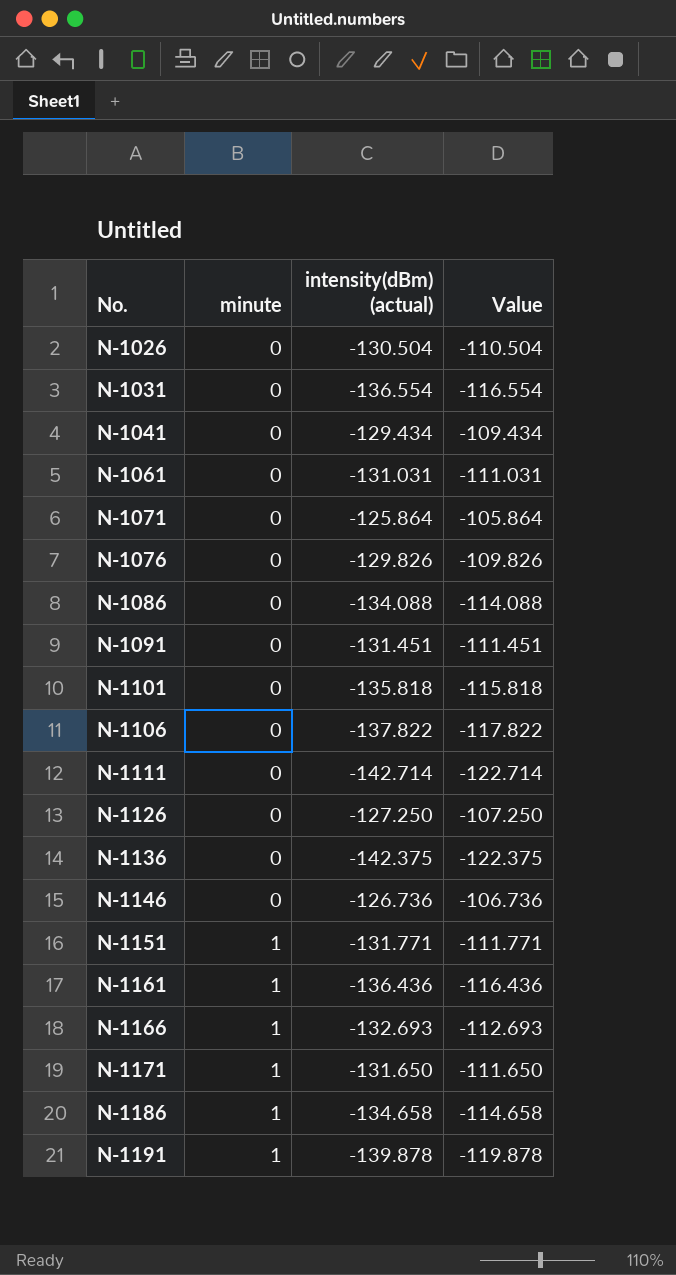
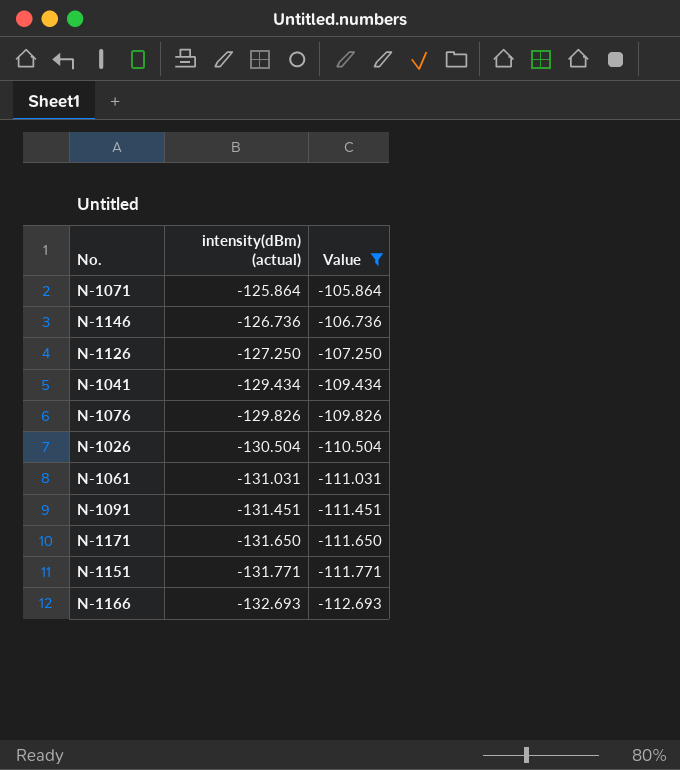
filter: none -> Value >= -112.693
row order: No. ascending -> intensity(dBm) (actual) descending
column minute | position: 2 -> none

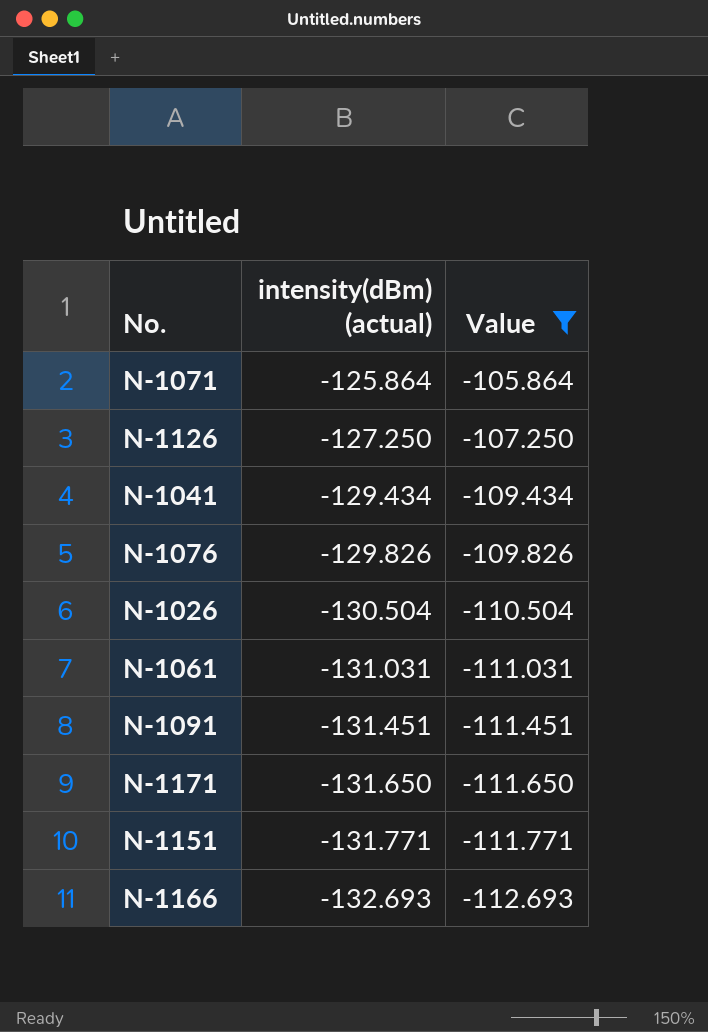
row N-1146: -126.736 | -106.736 -> none

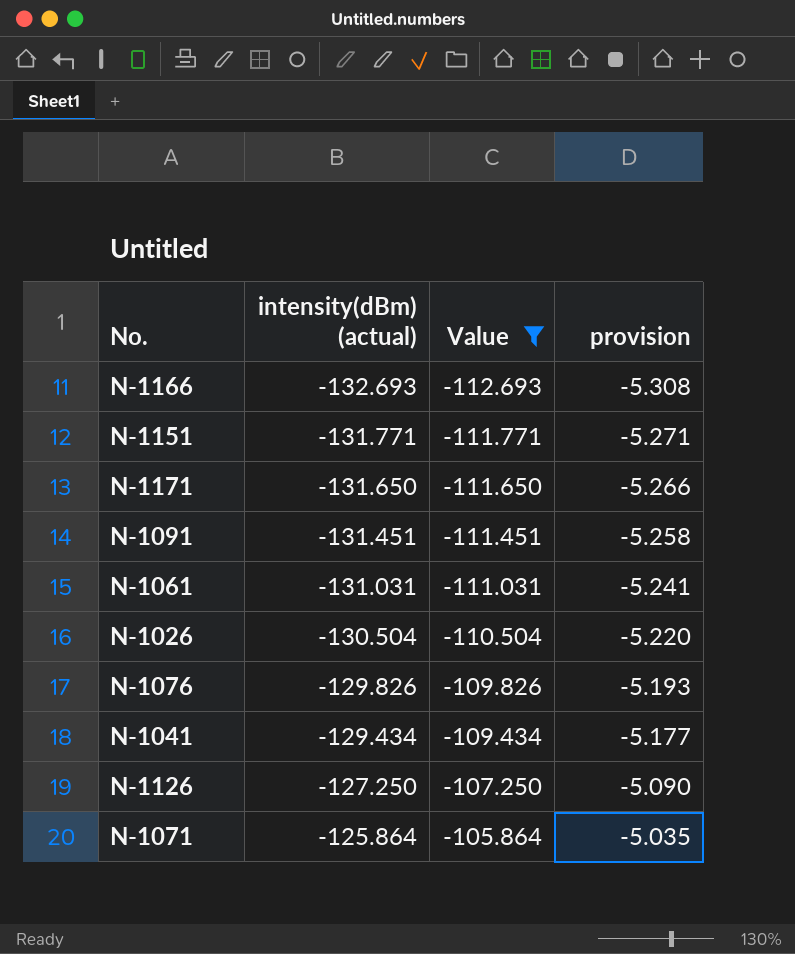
row order: intensity(dBm) (actual) descending -> intensity(dBm) (actual) ascending
column provision | formula: none -> [intensity(dBm) (actual)] * 0.04

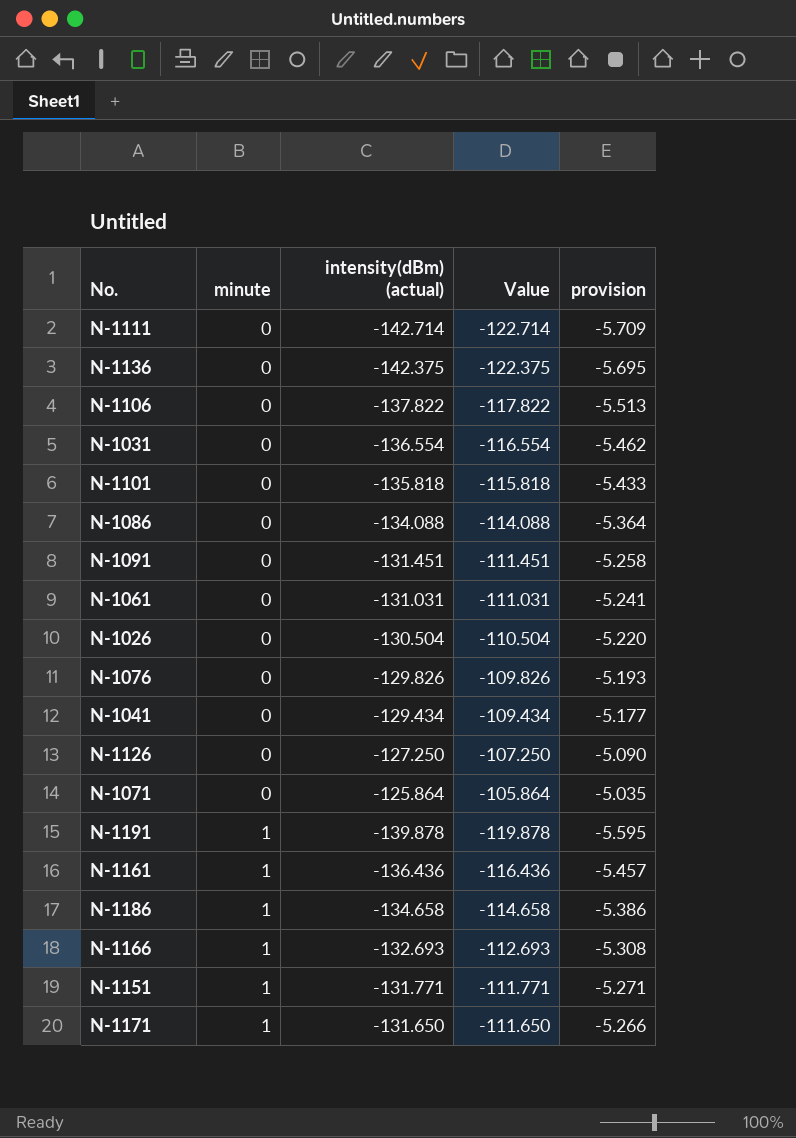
filter: Value >= -112.693 -> none
row order: intensity(dBm) (actual) ascending -> minute ascending
column minute | position: none -> 2

